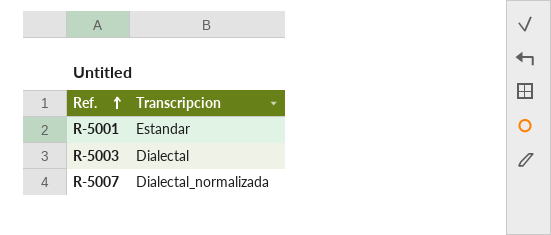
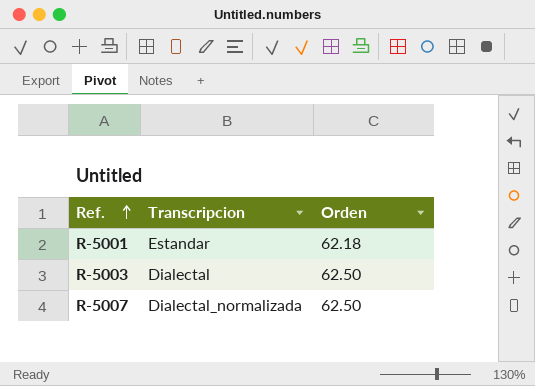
column Orden | position: none -> 3

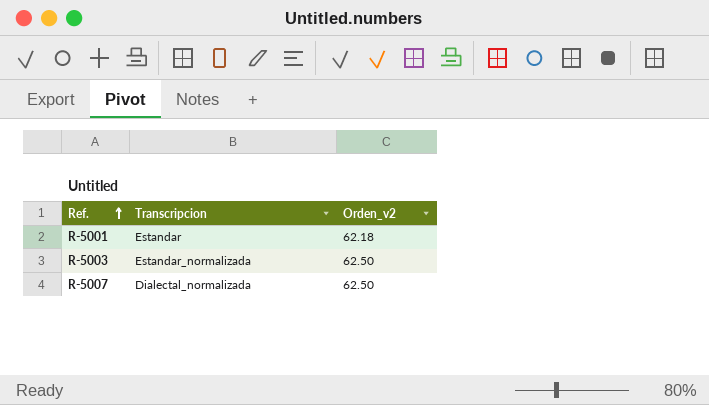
column name: Orden -> Orden_v2
R-5003 | Transcripcion: Dialectal -> Estandar_normalizada

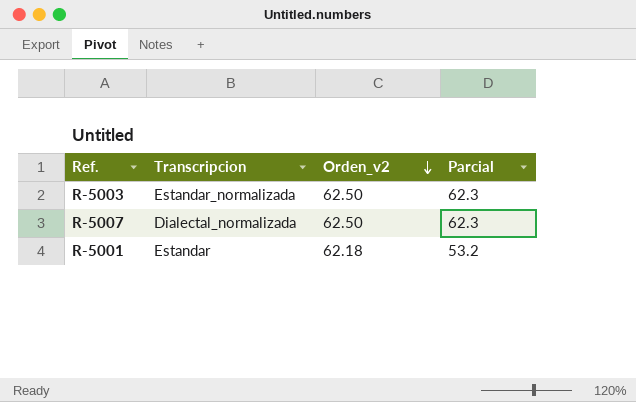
row order: Ref. ascending -> Orden_v2 descending
column Parcial | position: none -> 4

